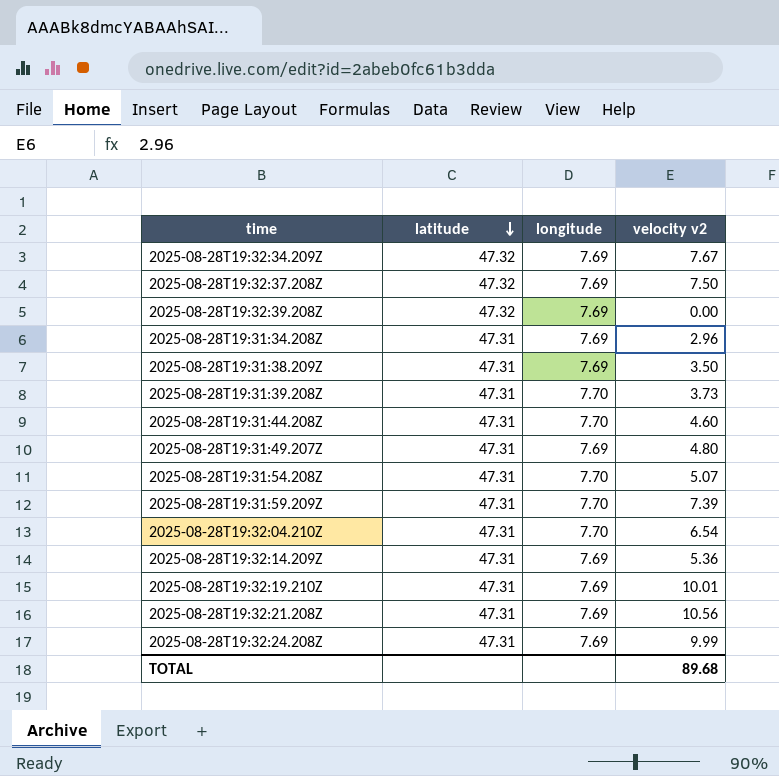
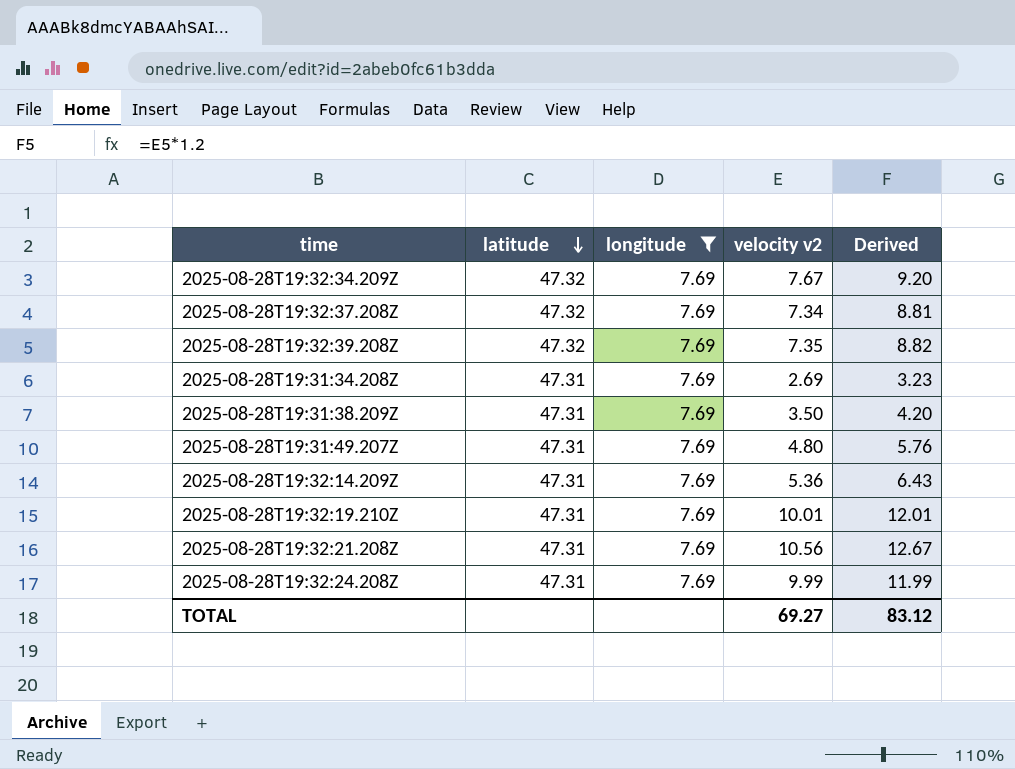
filter: none -> longitude = 7.69
column Derived | formula: none -> [velocity v2] * 1.2
2025-08-28T19:32:37.208Z | velocity v2: 7.50 -> 7.34
2025-08-28T19:32:39.208Z | velocity v2: 0.00 -> 7.35
2025-08-28T19:31:34.208Z | velocity v2: 2.96 -> 2.69
TOTAL | velocity v2: 89.68 -> 69.27

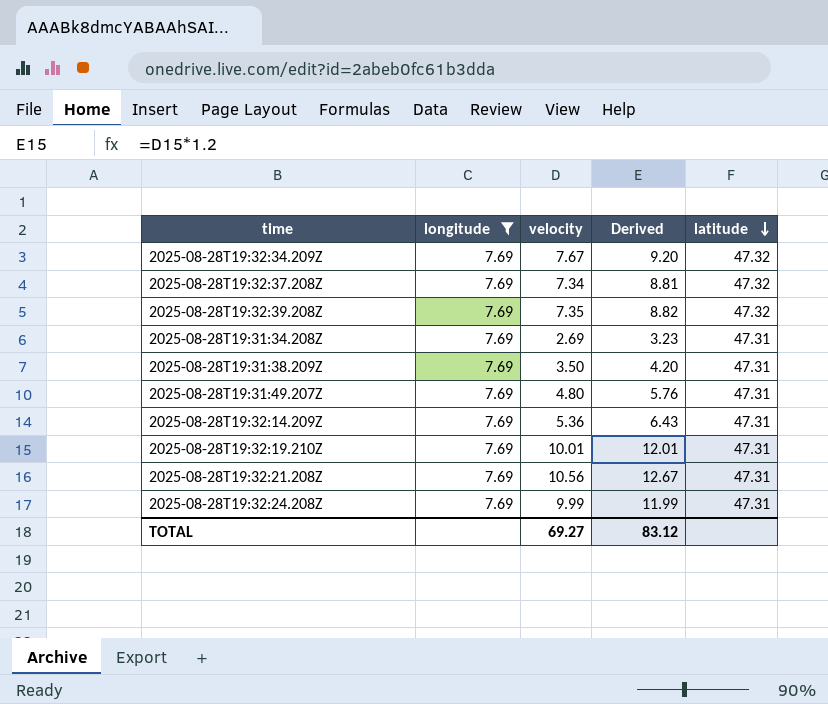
column name: velocity v2 -> velocity
column latitude | position: 2 -> 5

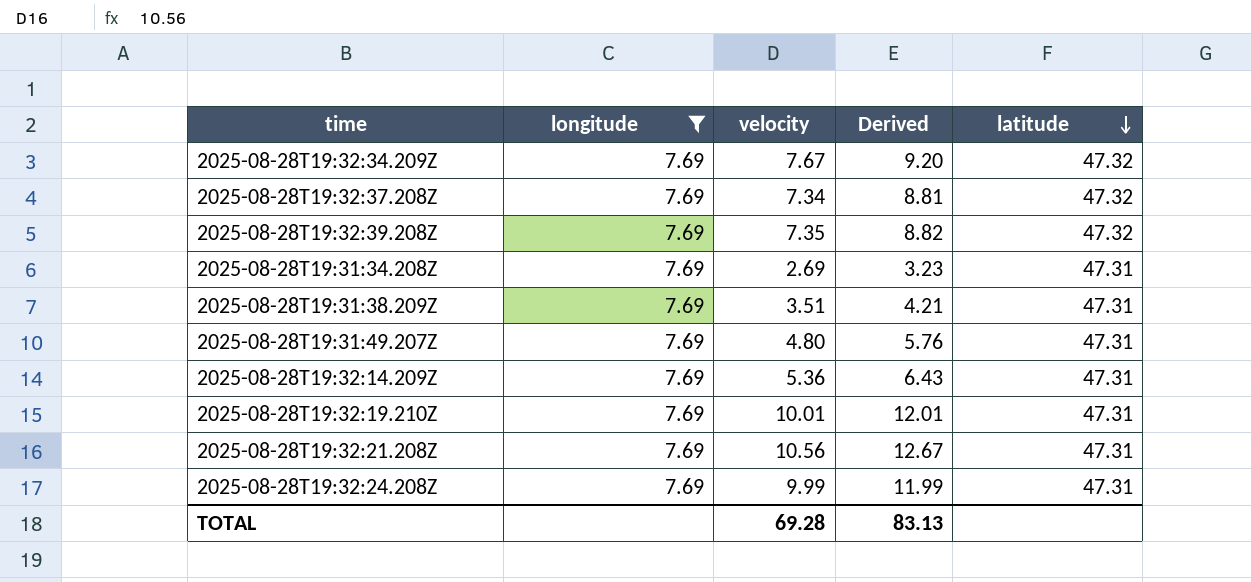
2025-08-28T19:31:38.209Z | velocity: 3.50 -> 3.51
2025-08-28T19:31:38.209Z | Derived: 4.20 -> 4.21
TOTAL | velocity: 69.27 -> 69.28
TOTAL | Derived: 83.12 -> 83.13

